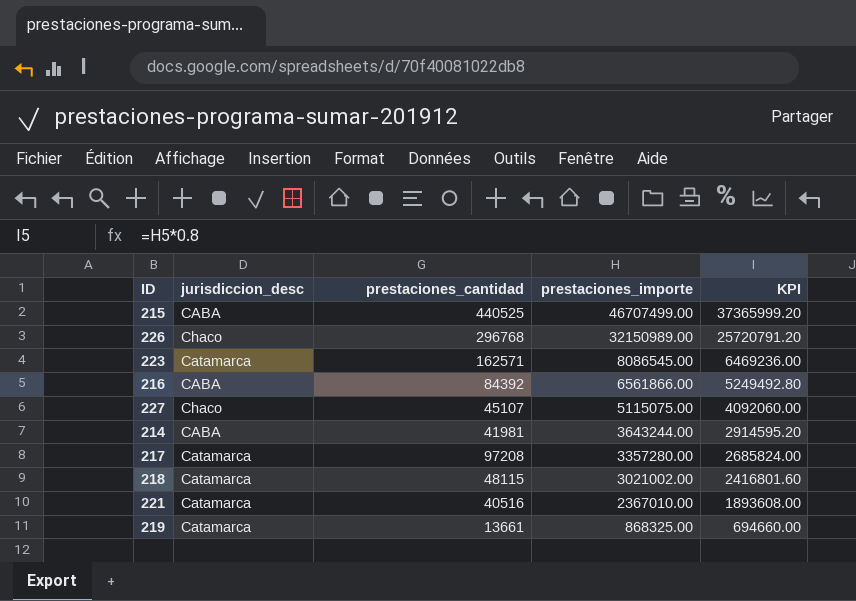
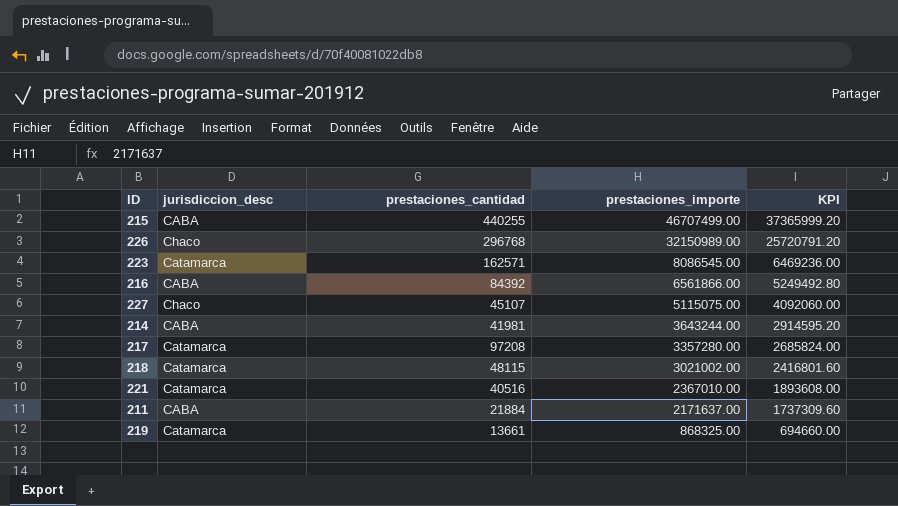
215 | prestaciones_cantidad: 440525 -> 440255
row 211: none -> CABA | 21884 | 2171637.00 | 1737309.60

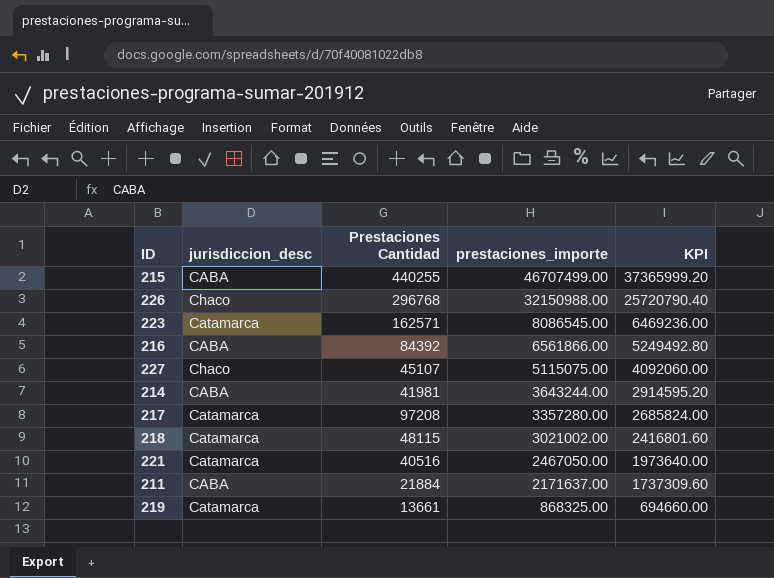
column name: prestaciones_cantidad -> Prestaciones Cantidad
226 | prestaciones_importe: 32150989.00 -> 32150988.00
226 | KPI: 25720791.20 -> 25720790.40
221 | prestaciones_importe: 2367010.00 -> 2467050.00
221 | KPI: 1893608.00 -> 1973640.00

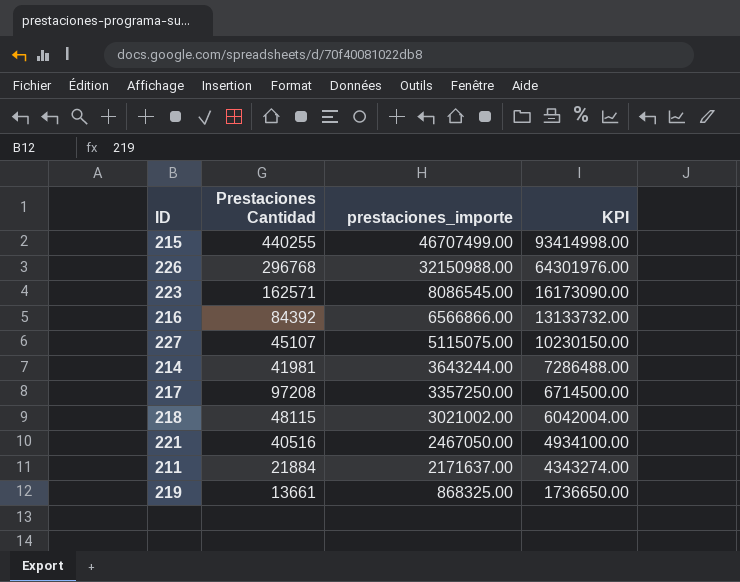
column jurisdiccion_desc | position: 2 -> none
column KPI | formula: [prestaciones_importe] * 0.8 -> [prestaciones_importe] * 2
216 | prestaciones_importe: 6561866.00 -> 6566866.00
217 | prestaciones_importe: 3357280.00 -> 3357250.00

